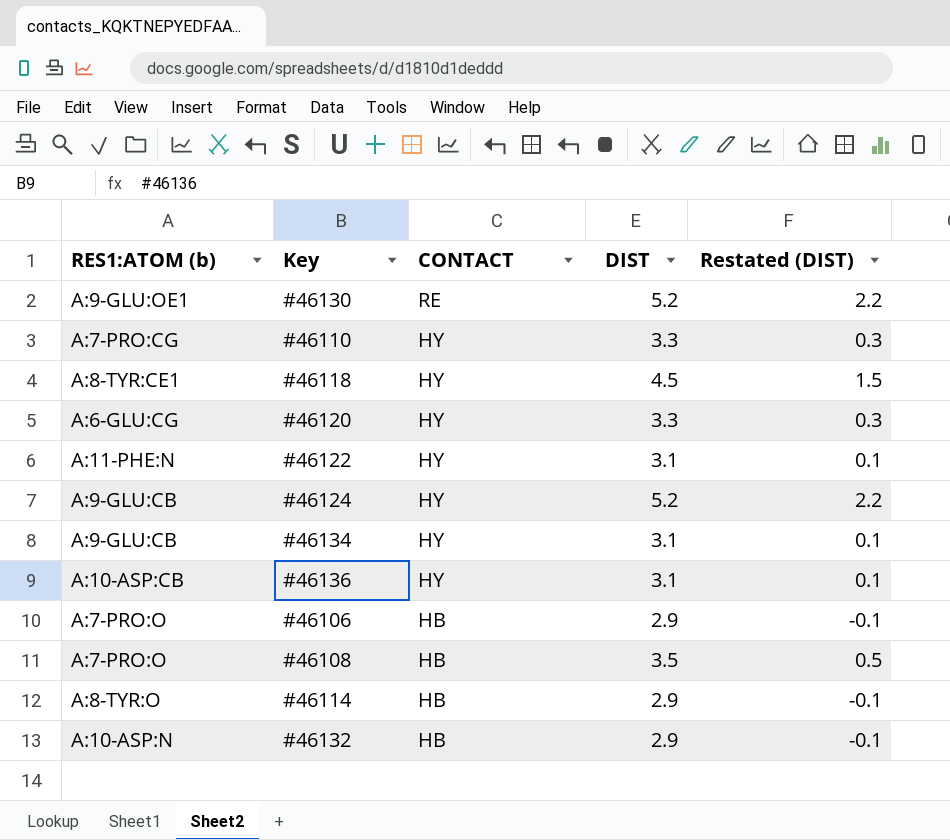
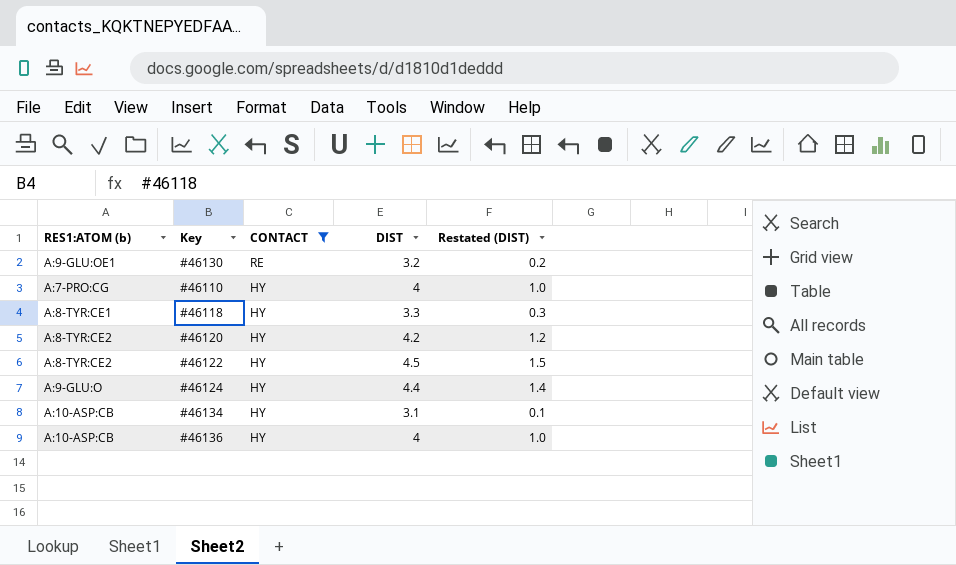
filter: none -> CONTACT != HB
#46130 | DIST: 5.2 -> 3.2
#46130 | Restated (DIST): 2.2 -> 0.2
#46110 | DIST: 3.3 -> 4
#46110 | Restated (DIST): 0.3 -> 1.0
#46118 | DIST: 4.5 -> 3.3
#46118 | Restated (DIST): 1.5 -> 0.3
#46120 | RES1:ATOM (b): A:6-GLU:CG -> A:8-TYR:CE2
#46120 | DIST: 3.3 -> 4.2
#46120 | Restated (DIST): 0.3 -> 1.2
#46122 | RES1:ATOM (b): A:11-PHE:N -> A:8-TYR:CE2
#46122 | DIST: 3.1 -> 4.5
#46122 | Restated (DIST): 0.1 -> 1.5
#46124 | RES1:ATOM (b): A:9-GLU:CB -> A:9-GLU:O
#46124 | DIST: 5.2 -> 4.4
#46124 | Restated (DIST): 2.2 -> 1.4
#46134 | RES1:ATOM (b): A:9-GLU:CB -> A:10-ASP:CB
#46136 | DIST: 3.1 -> 4
#46136 | Restated (DIST): 0.1 -> 1.0

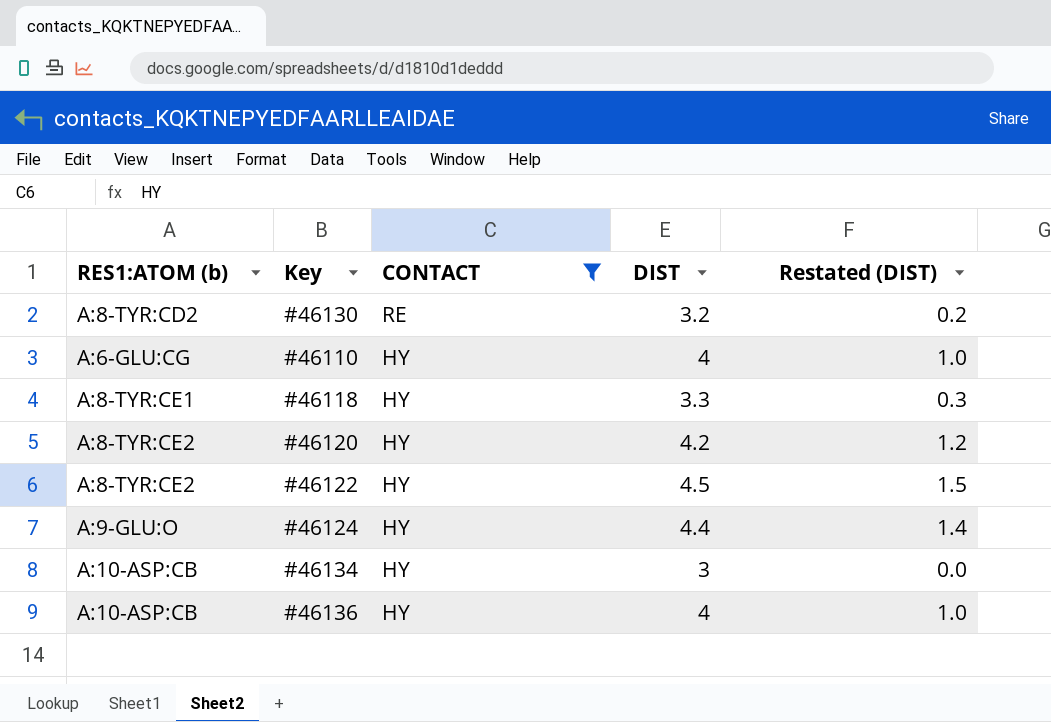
#46130 | RES1:ATOM (b): A:9-GLU:OE1 -> A:8-TYR:CD2
#46110 | RES1:ATOM (b): A:7-PRO:CG -> A:6-GLU:CG
#46134 | DIST: 3.1 -> 3
#46134 | Restated (DIST): 0.1 -> 0.0

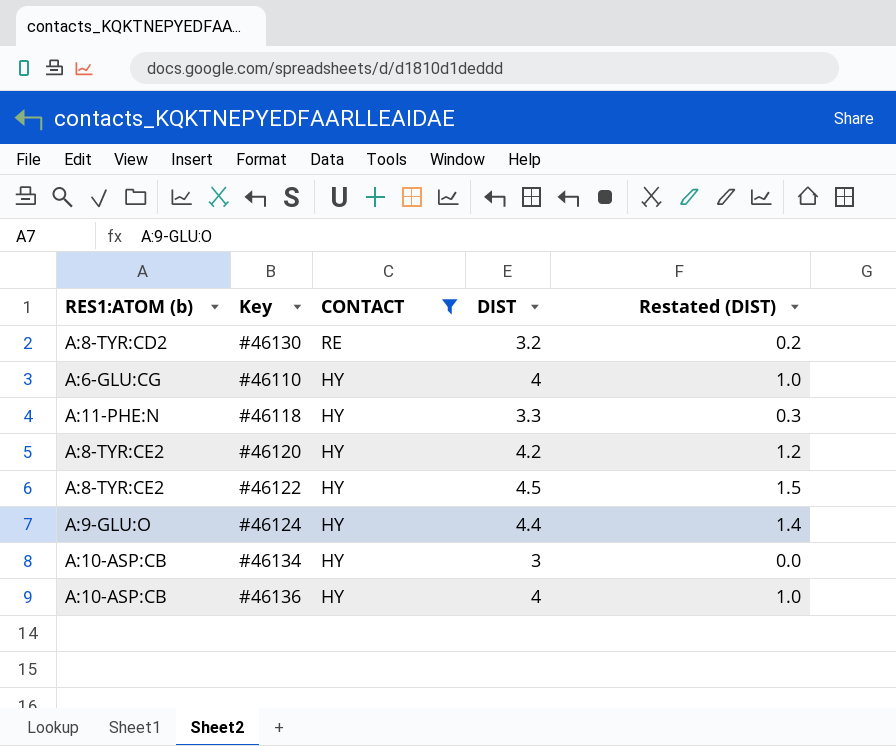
#46118 | RES1:ATOM (b): A:8-TYR:CE1 -> A:11-PHE:N

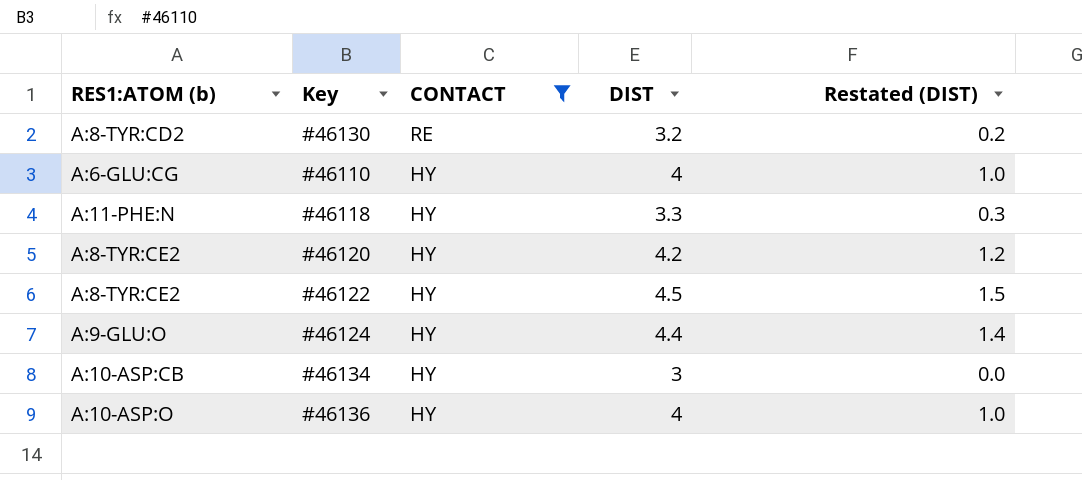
#46136 | RES1:ATOM (b): A:10-ASP:CB -> A:10-ASP:O

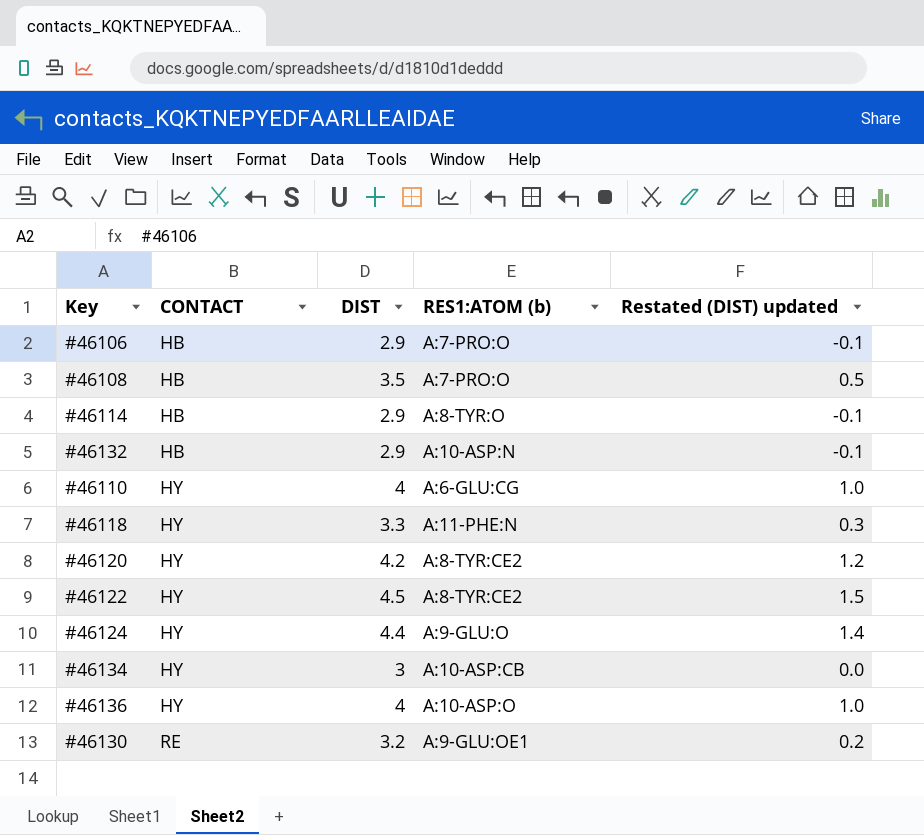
filter: CONTACT != HB -> none
row order: CONTACT descending -> CONTACT ascending
column RES1:ATOM (b) | position: 1 -> 4
column name: Restated (DIST) -> Restated (DIST) updated
#46130 | RES1:ATOM (b): A:8-TYR:CD2 -> A:9-GLU:OE1

